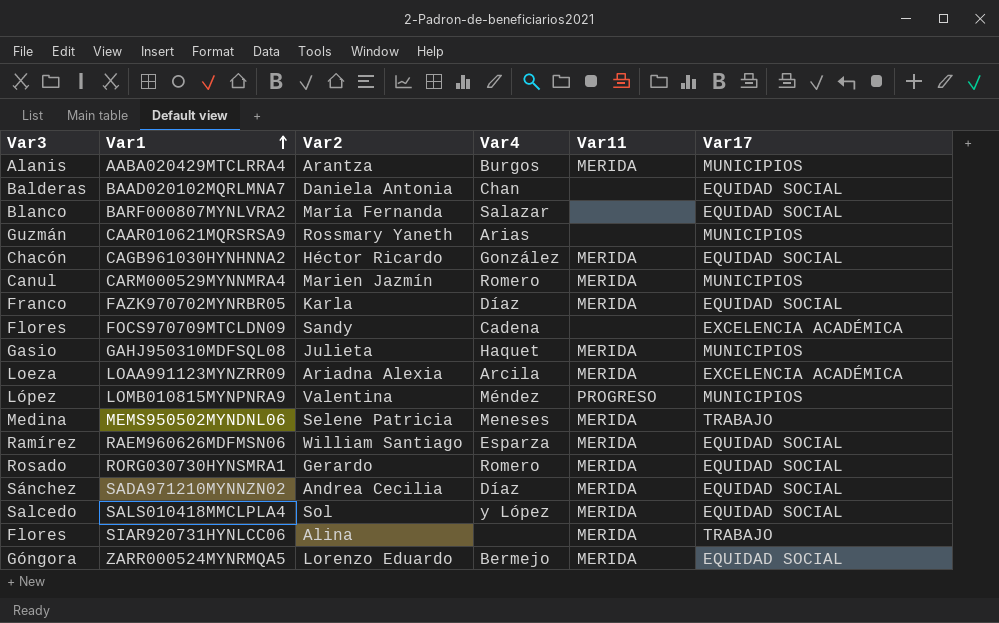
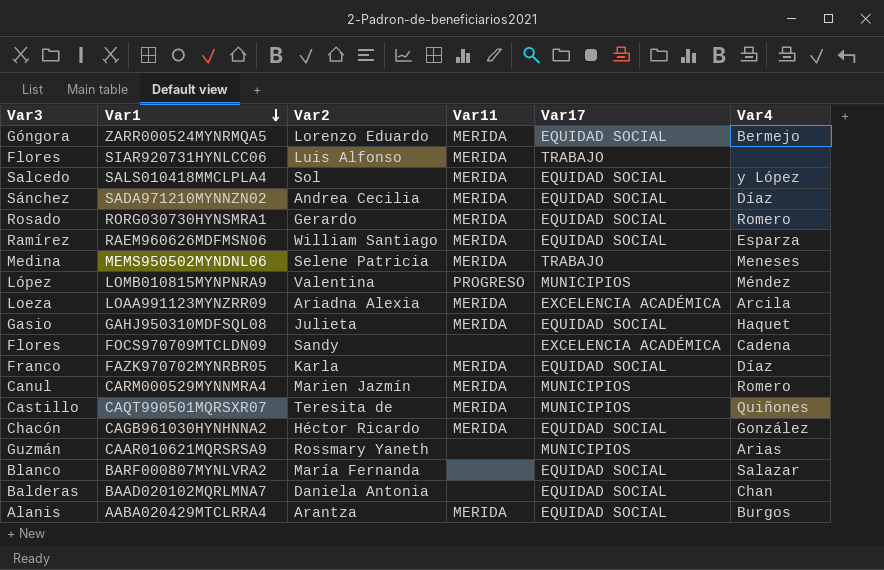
row order: Var1 ascending -> Var1 descending
column Var4 | position: 4 -> 6
SIAR920731HYNLCC06 | Var2: Alina -> Luis Alfonso
GAHJ950310MDFSQL08 | Var17: MUNICIPIOS -> EQUIDAD SOCIAL
row CAQT990501MQRSXR07: none -> Castillo | Teresita de | MERIDA | MUNICIPIOS | Quiñones
AABA020429MTCLRRA4 | Var17: MUNICIPIOS -> EQUIDAD SOCIAL

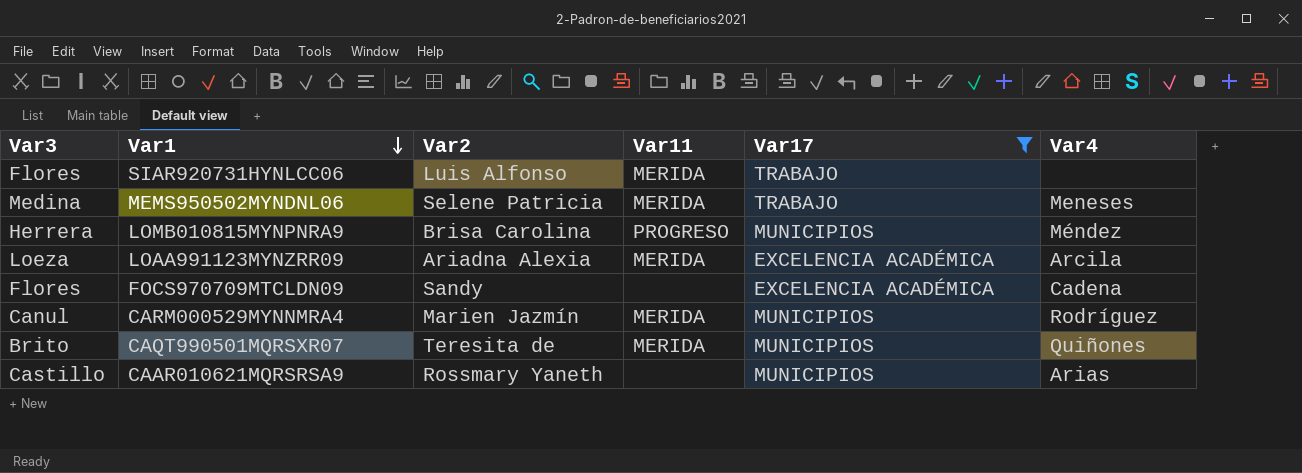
filter: none -> Var17 != EQUIDAD SOCIAL
LOMB010815MYNPNRA9 | Var3: López -> Herrera
LOMB010815MYNPNRA9 | Var2: Valentina -> Brisa Carolina
CARM000529MYNNMRA4 | Var4: Romero -> Rodríguez
CAQT990501MQRSXR07 | Var3: Castillo -> Brito
CAAR010621MQRSRSA9 | Var3: Guzmán -> Castillo

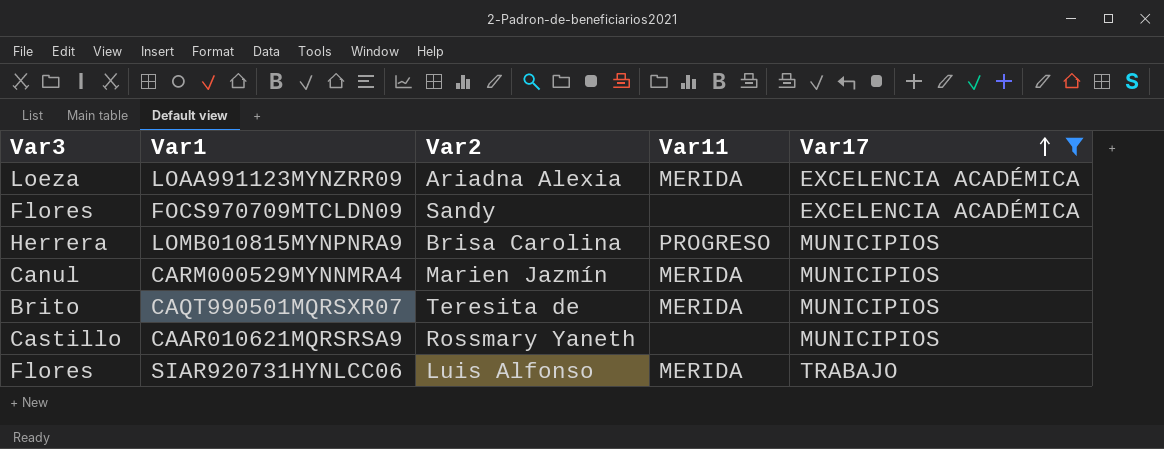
row order: Var1 descending -> Var17 ascending
column Var4 | position: 6 -> none
row MEMS950502MYNDNL06: Medina | Selene Patricia | MERIDA | TRABAJO | Meneses -> none

